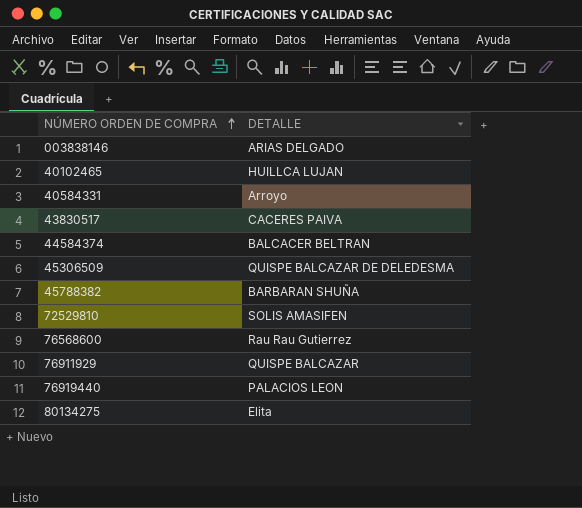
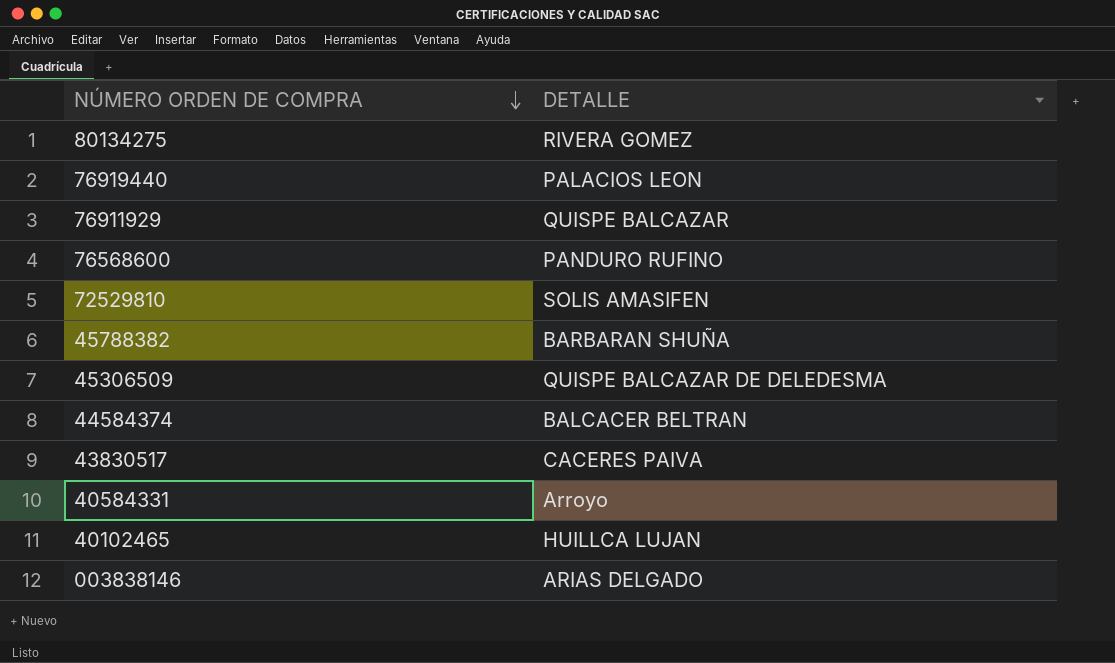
row order: NÚMERO ORDEN DE COMPRA ascending -> NÚMERO ORDEN DE COMPRA descending
80134275 | DETALLE: Elita -> RIVERA GOMEZ
76568600 | DETALLE: Rau Rau Gutierrez -> PANDURO RUFINO

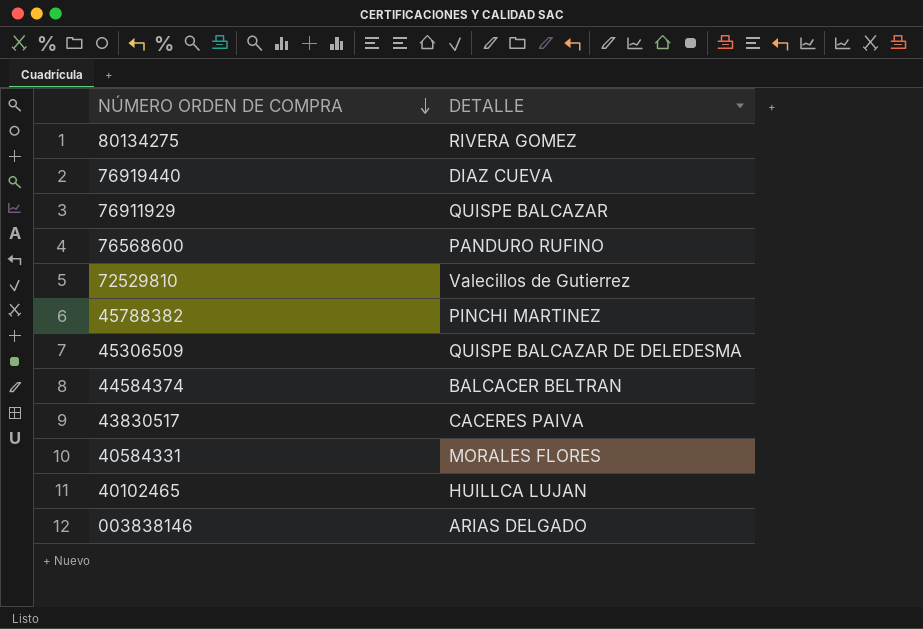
76919440 | DETALLE: PALACIOS LEON -> DIAZ CUEVA
72529810 | DETALLE: SOLIS AMASIFEN -> Valecillos de Gutierrez
45788382 | DETALLE: BARBARAN SHUÑA -> PINCHI MARTINEZ
40584331 | DETALLE: Arroyo -> MORALES FLORES

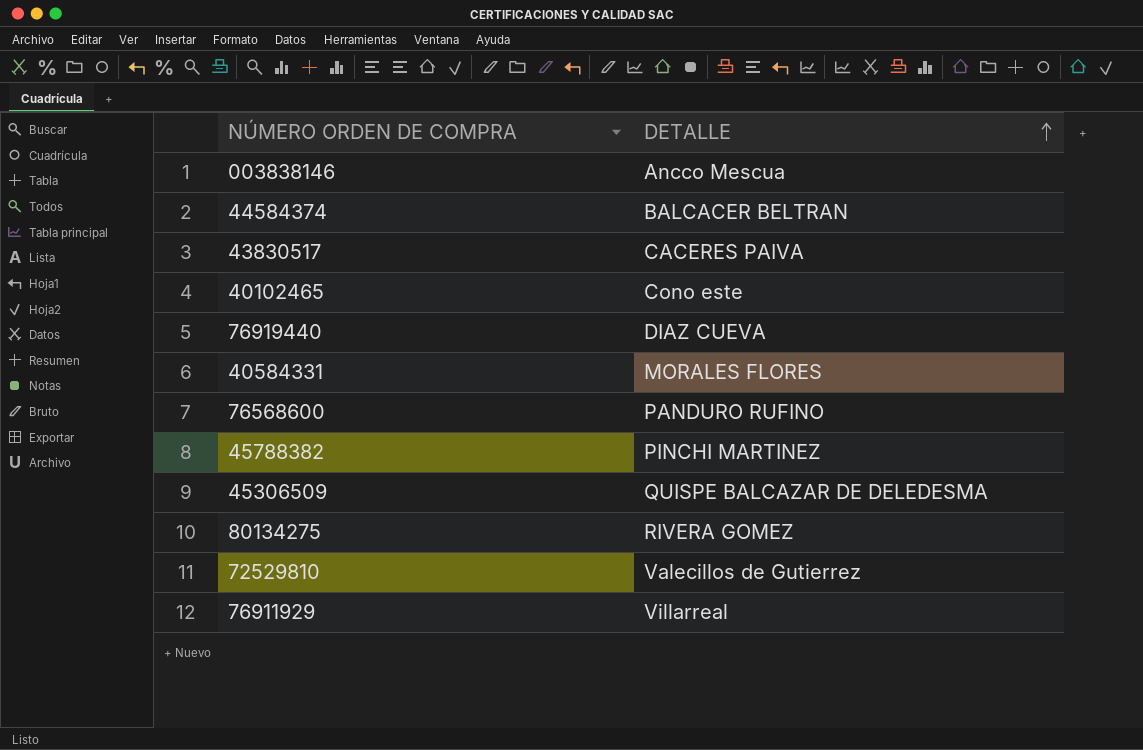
row order: NÚMERO ORDEN DE COMPRA descending -> DETALLE ascending
003838146 | DETALLE: ARIAS DELGADO -> Ancco Mescua
40102465 | DETALLE: HUILLCA LUJAN -> Cono este
76911929 | DETALLE: QUISPE BALCAZAR -> Villarreal

